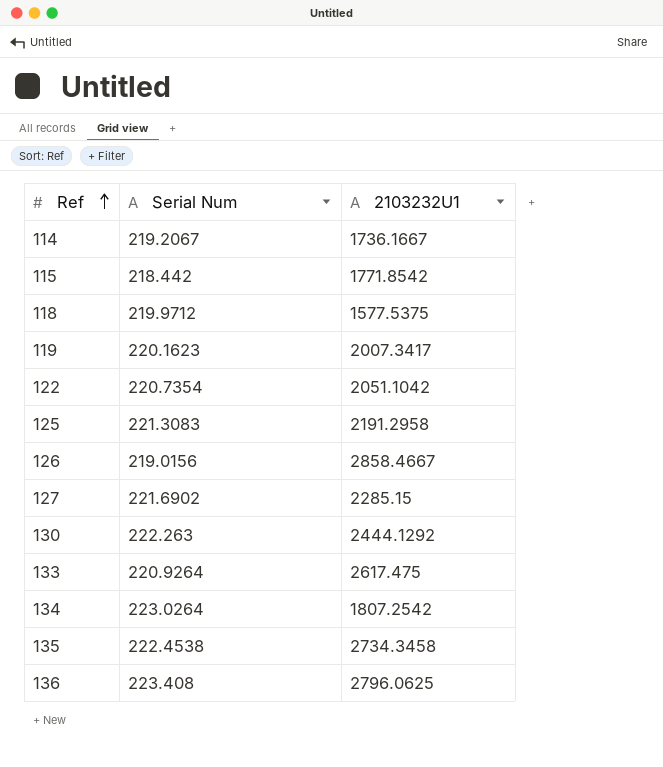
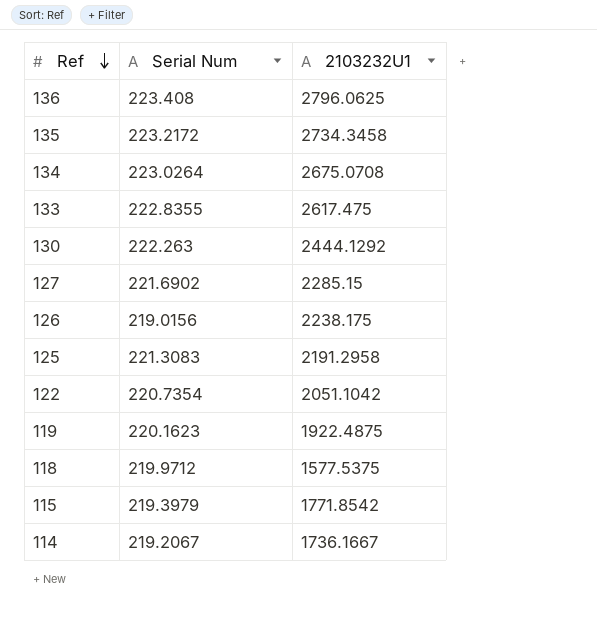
row order: Ref ascending -> Ref descending
135 | Serial Num: 222.4538 -> 223.2172
134 | 2103232U1: 1807.2542 -> 2675.0708
133 | Serial Num: 220.9264 -> 222.8355
126 | 2103232U1: 2858.4667 -> 2238.175
119 | 2103232U1: 2007.3417 -> 1922.4875
115 | Serial Num: 218.442 -> 219.3979

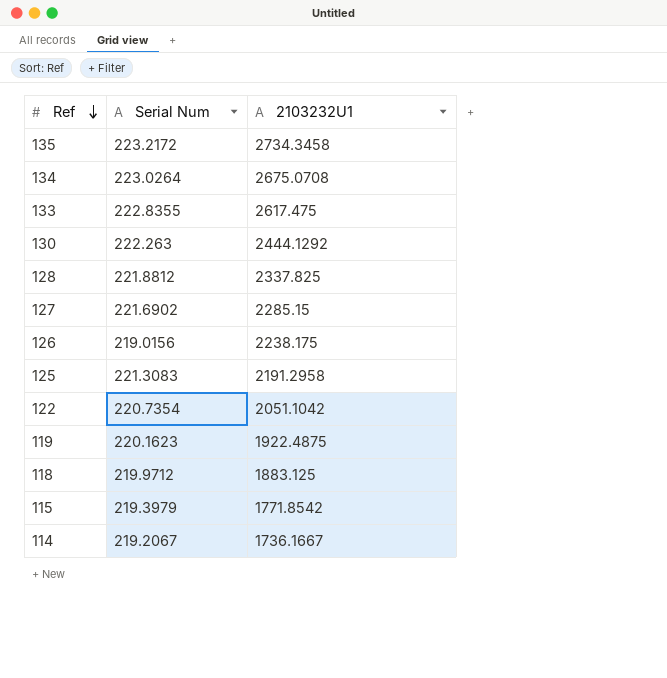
row 136: 223.408 | 2796.0625 -> none
row 128: none -> 221.8812 | 2337.825
118 | 2103232U1: 1577.5375 -> 1883.125

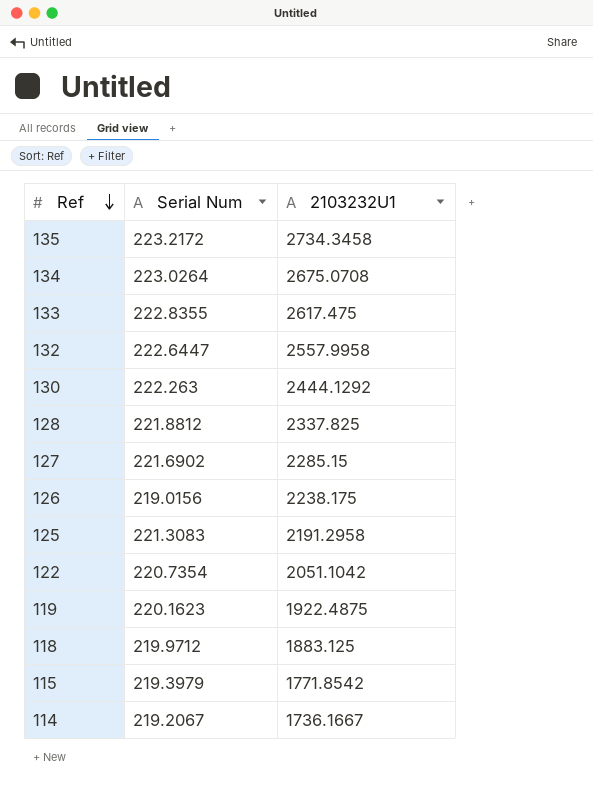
row 132: none -> 222.6447 | 2557.9958

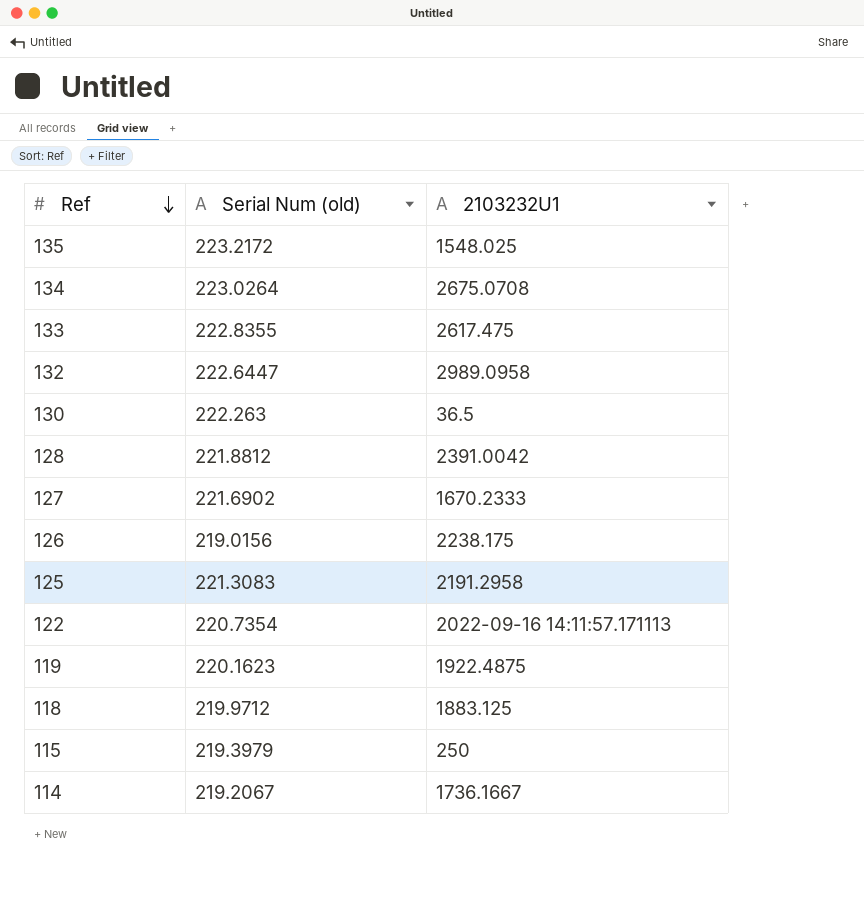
column name: Serial Num -> Serial Num (old)
135 | 2103232U1: 2734.3458 -> 1548.025
132 | 2103232U1: 2557.9958 -> 2989.0958
130 | 2103232U1: 2444.1292 -> 36.5
128 | 2103232U1: 2337.825 -> 2391.0042
127 | 2103232U1: 2285.15 -> 1670.2333
122 | 2103232U1: 2051.1042 -> 2022-09-16 14:11:57.171113
115 | 2103232U1: 1771.8542 -> 250

